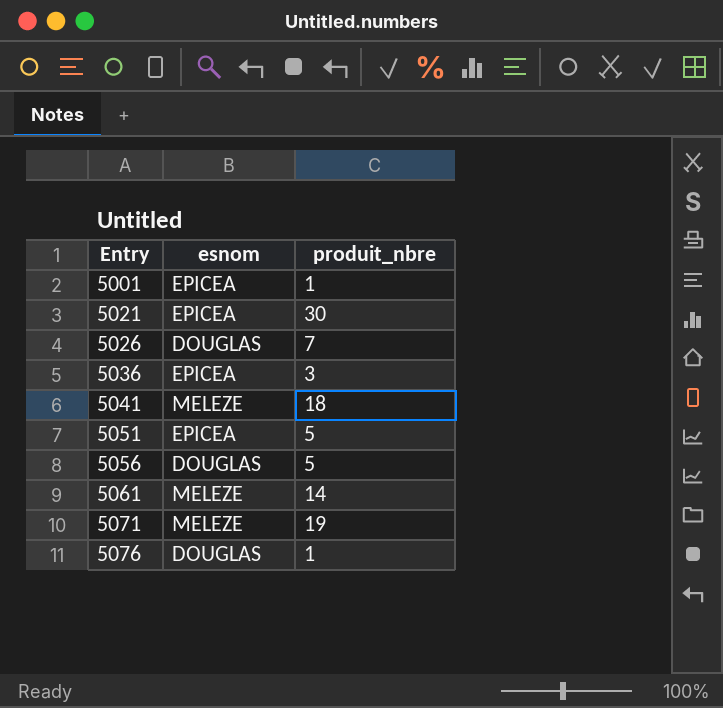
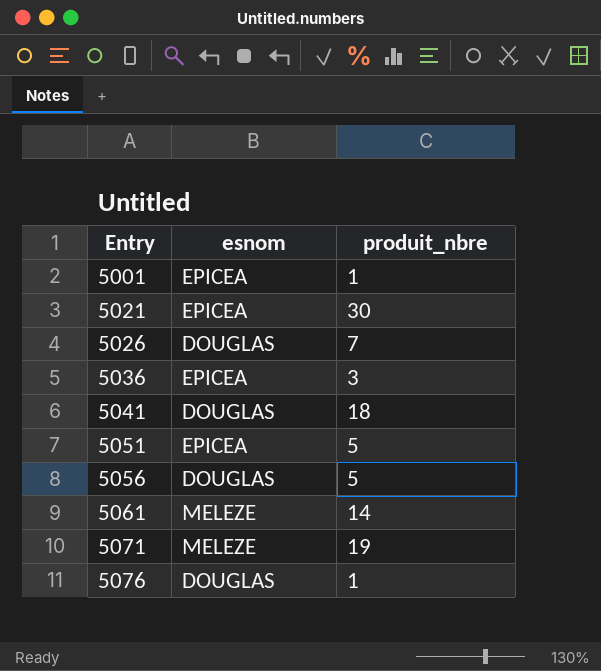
5041 | esnom: MELEZE -> DOUGLAS

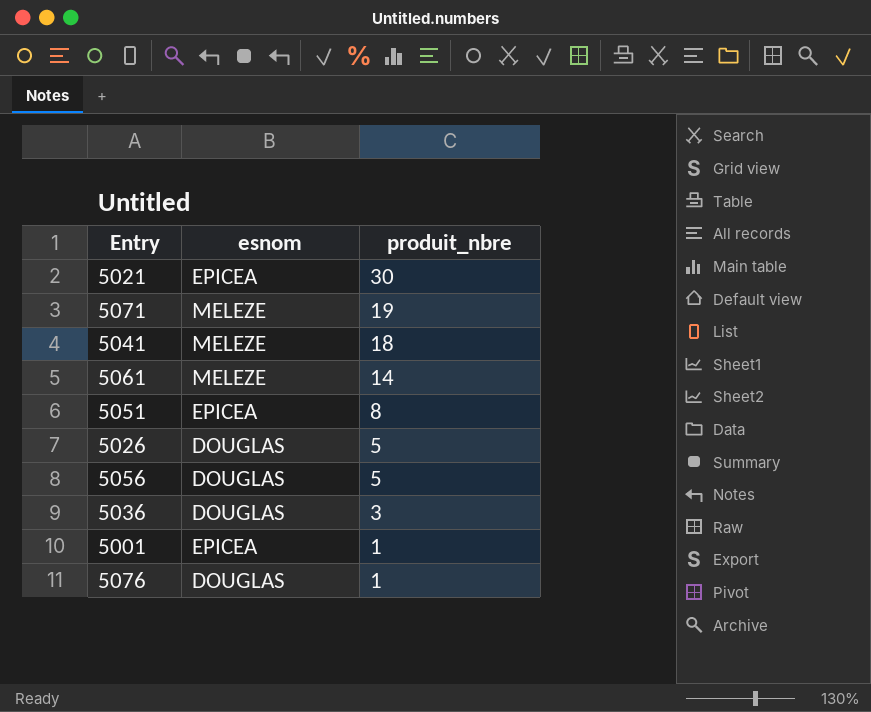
row order: Entry ascending -> produit_nbre descending
5041 | esnom: DOUGLAS -> MELEZE
5051 | produit_nbre: 5 -> 8
5026 | produit_nbre: 7 -> 5
5036 | esnom: EPICEA -> DOUGLAS

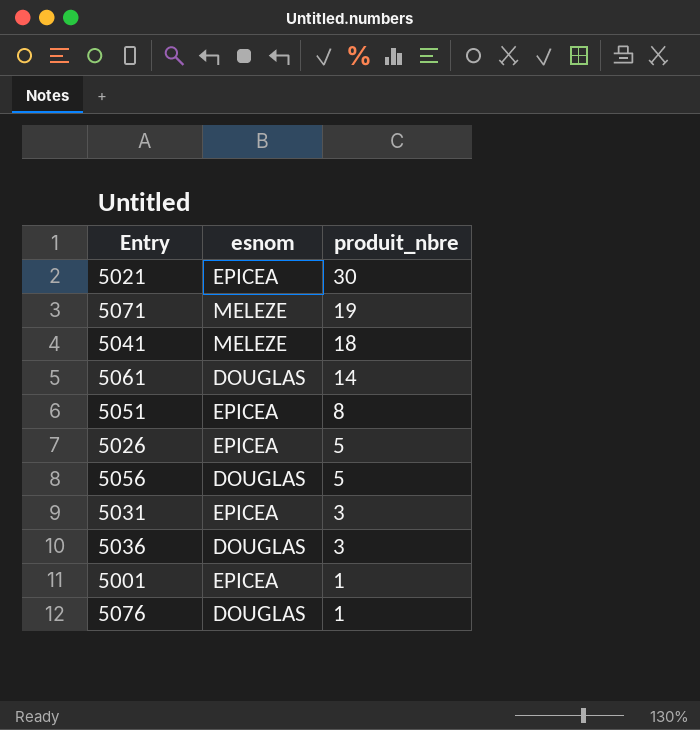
5061 | esnom: MELEZE -> DOUGLAS
5026 | esnom: DOUGLAS -> EPICEA
row 5031: none -> EPICEA | 3

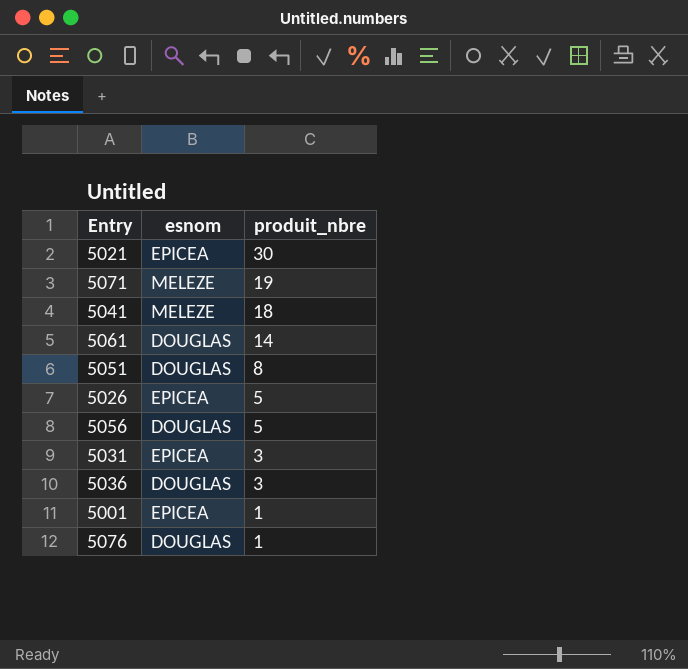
5051 | esnom: EPICEA -> DOUGLAS

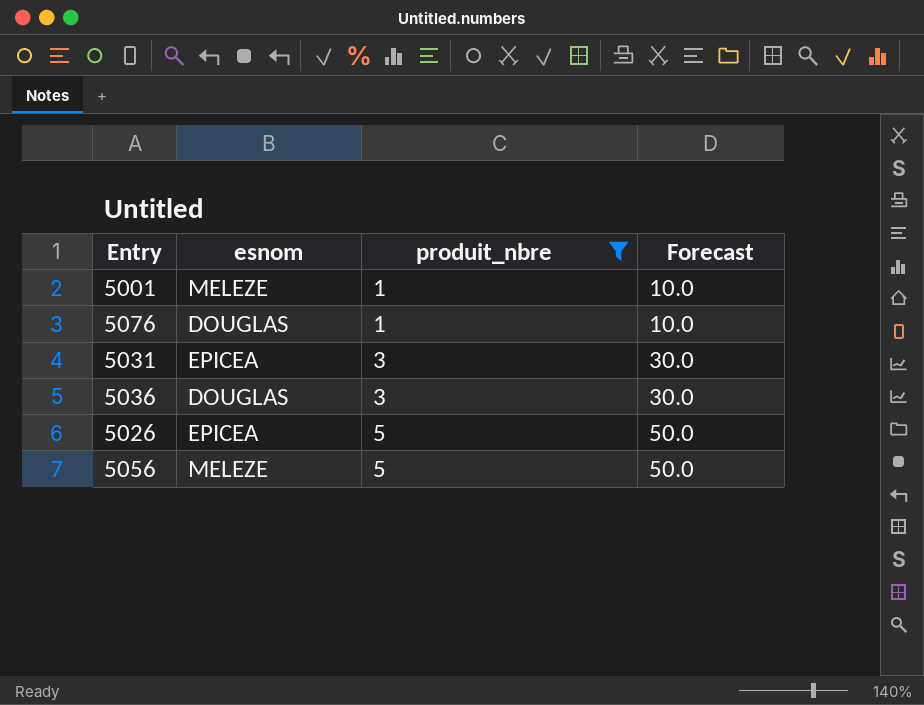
filter: none -> produit_nbre <= 5
row order: produit_nbre descending -> produit_nbre ascending
column Forecast | formula: none -> [produit_nbre] * 10
5001 | esnom: EPICEA -> MELEZE
5056 | esnom: DOUGLAS -> MELEZE

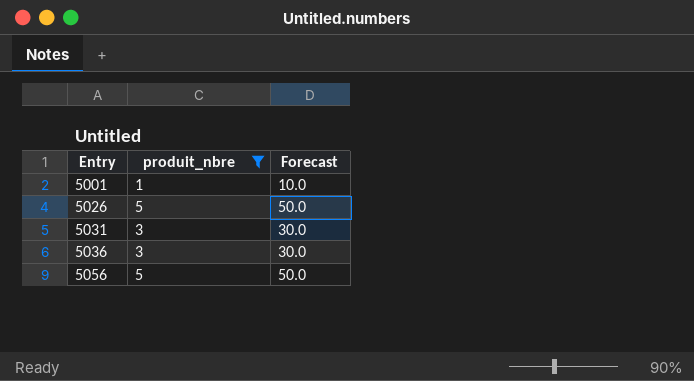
row order: produit_nbre ascending -> Entry ascending
column esnom | position: 2 -> none
row 5076: DOUGLAS | 1 | 10.0 -> none

